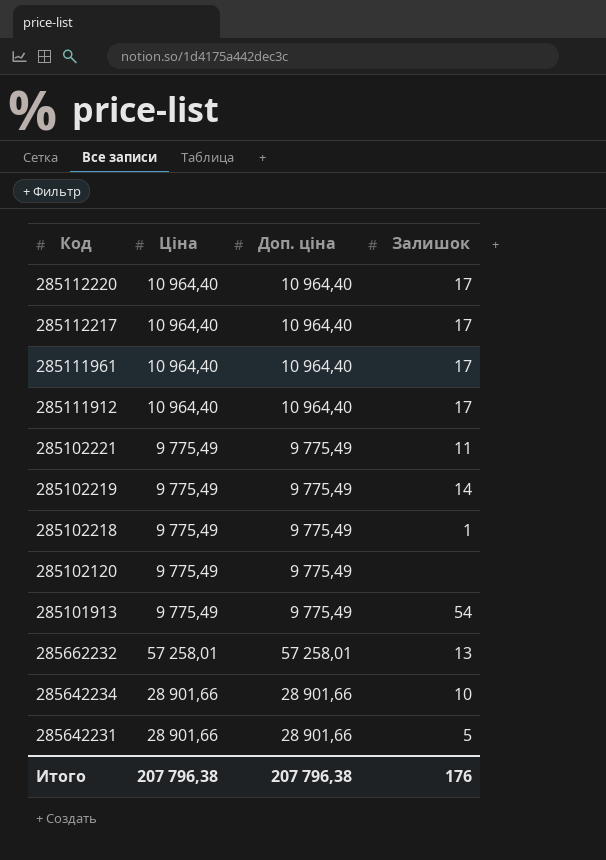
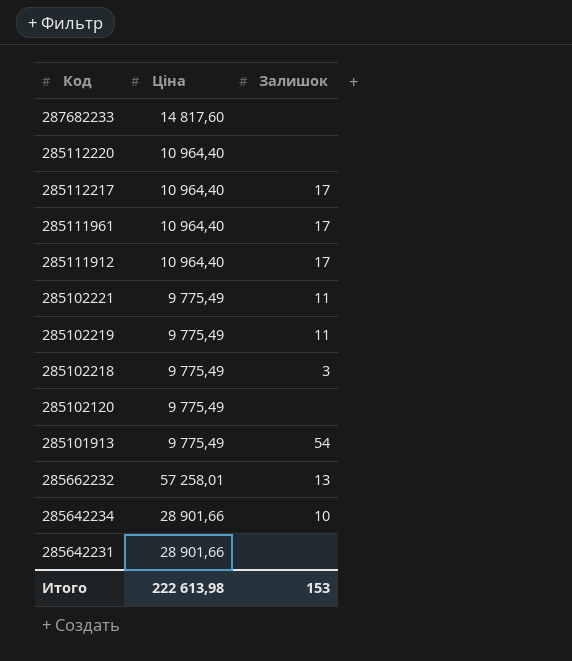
column Доп. ціна | position: 3 -> none
row 287682233: none -> 14 817,60 | none
285112220 | Залишок: 17 -> none
285102219 | Залишок: 14 -> 11
285102218 | Залишок: 1 -> 3
285642231 | Залишок: 5 -> none
Итого | Ціна: 207 796,38 -> 222 613,98
Итого | Залишок: 176 -> 153

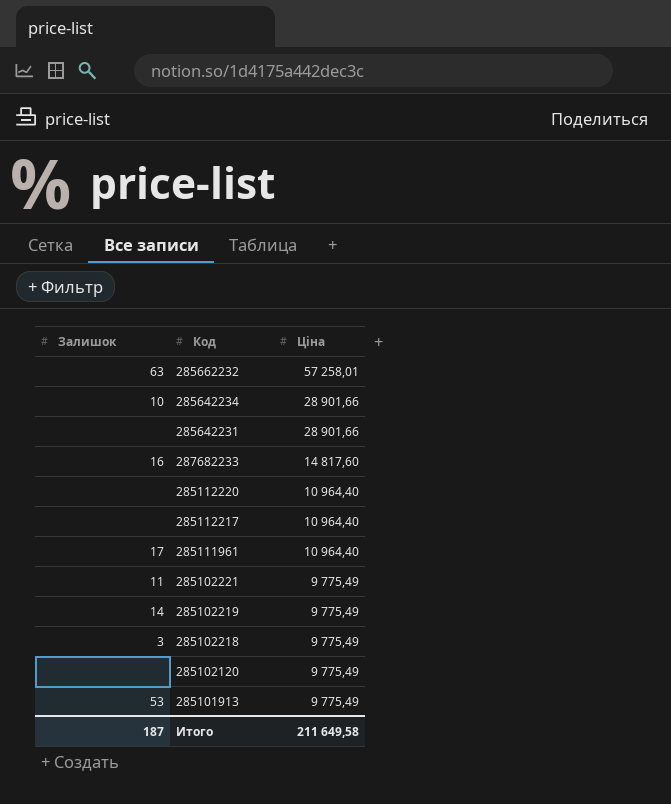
row order: none -> Ціна descending
column Залишок | position: 3 -> 1
row 285111912: 10 964,40 | 17 -> none
285662232 | Залишок: 13 -> 63
287682233 | Залишок: none -> 16
285112217 | Залишок: 17 -> none
285102219 | Залишок: 11 -> 14
285101913 | Залишок: 54 -> 53
Итого | Залишок: 153 -> 187
Итого | Ціна: 222 613,98 -> 211 649,58

